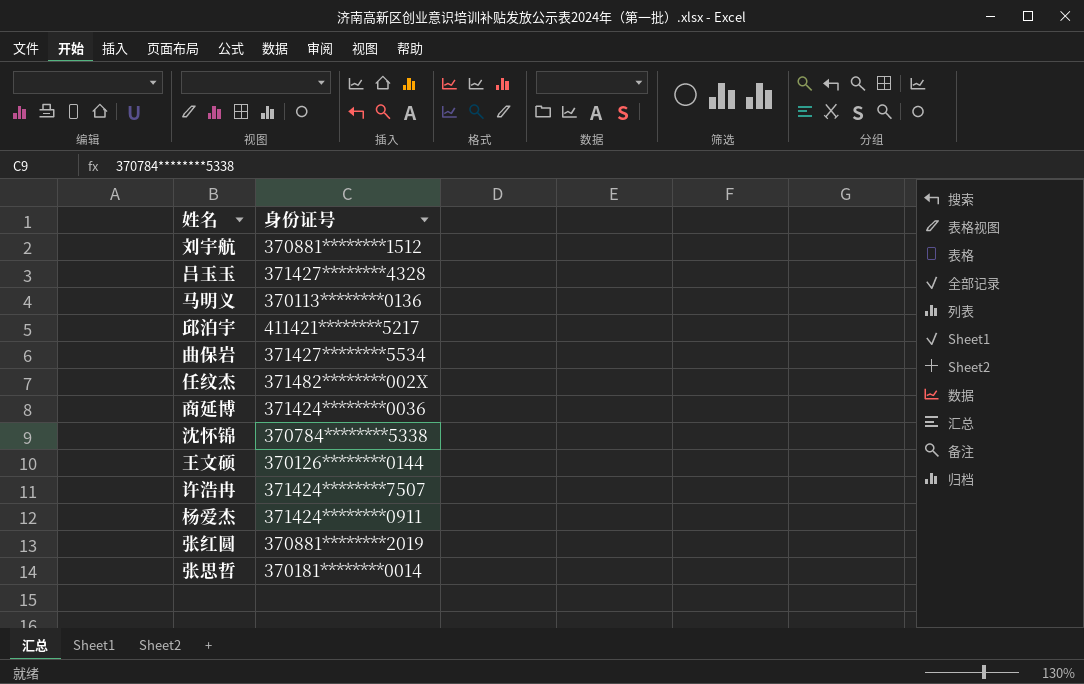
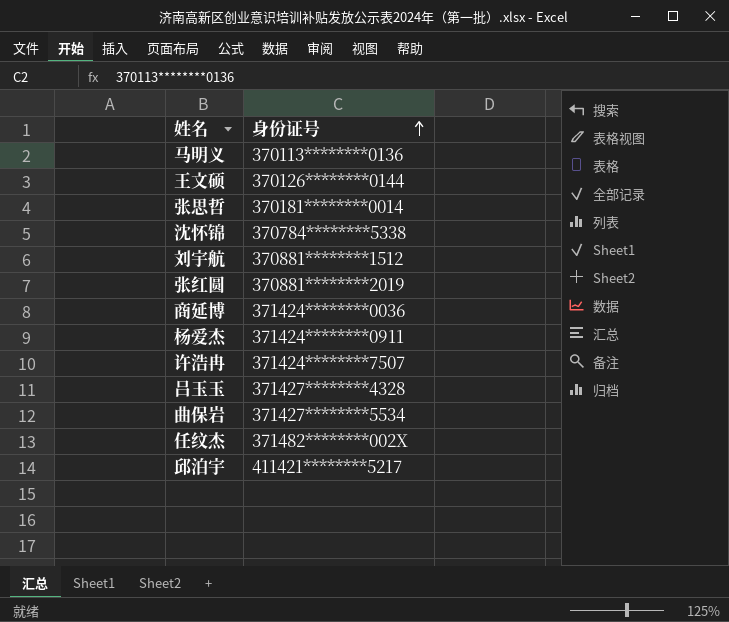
row order: none -> 身份证号 ascending

